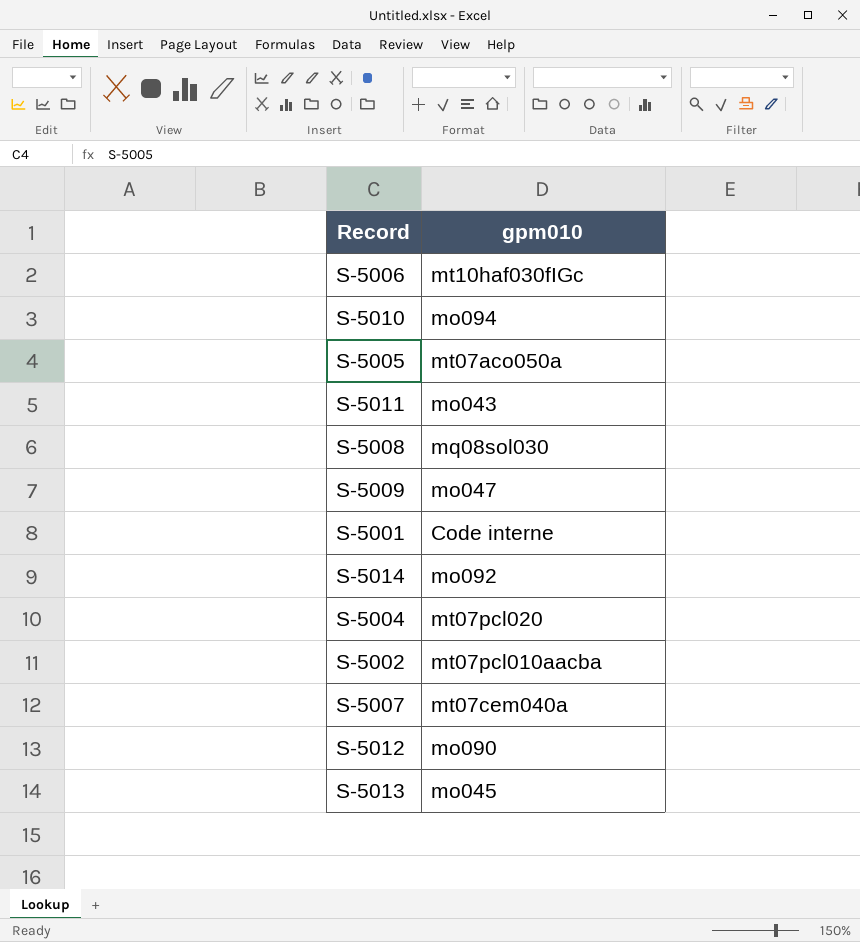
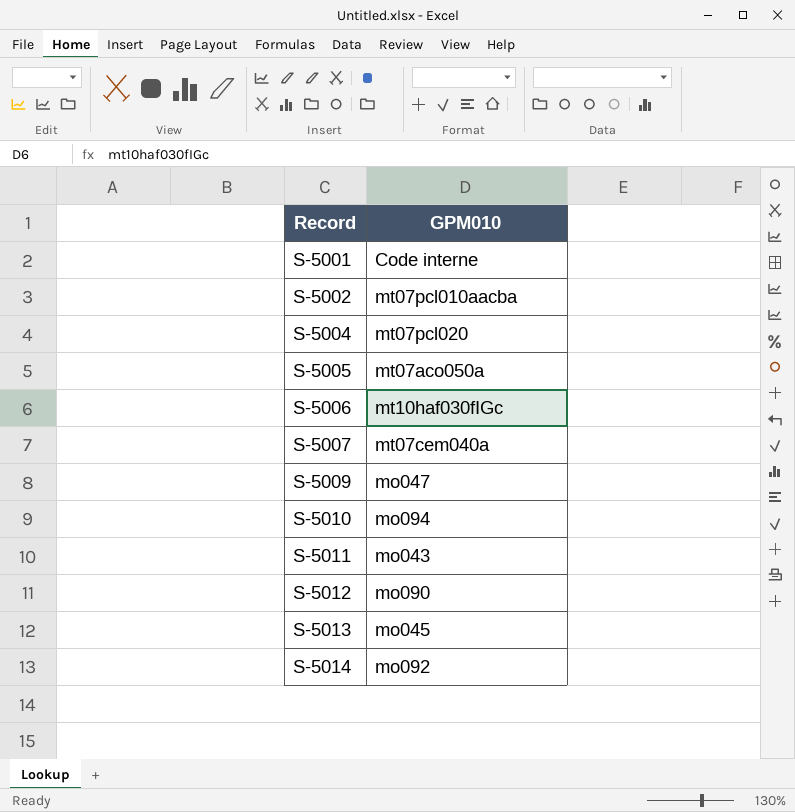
row order: none -> Record ascending
column name: gpm010 -> GPM010
row S-5008: mq08sol030 -> none

